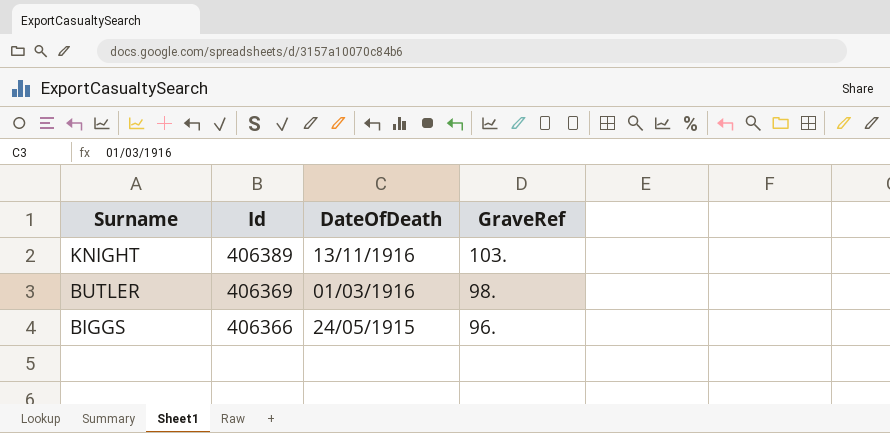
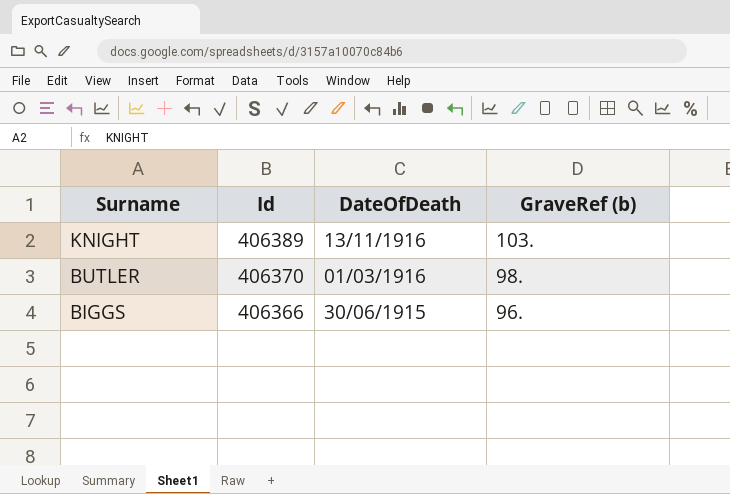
column name: GraveRef -> GraveRef (b)
BUTLER | Id: 406369 -> 406370
BIGGS | DateOfDeath: 24/05/1915 -> 30/06/1915

